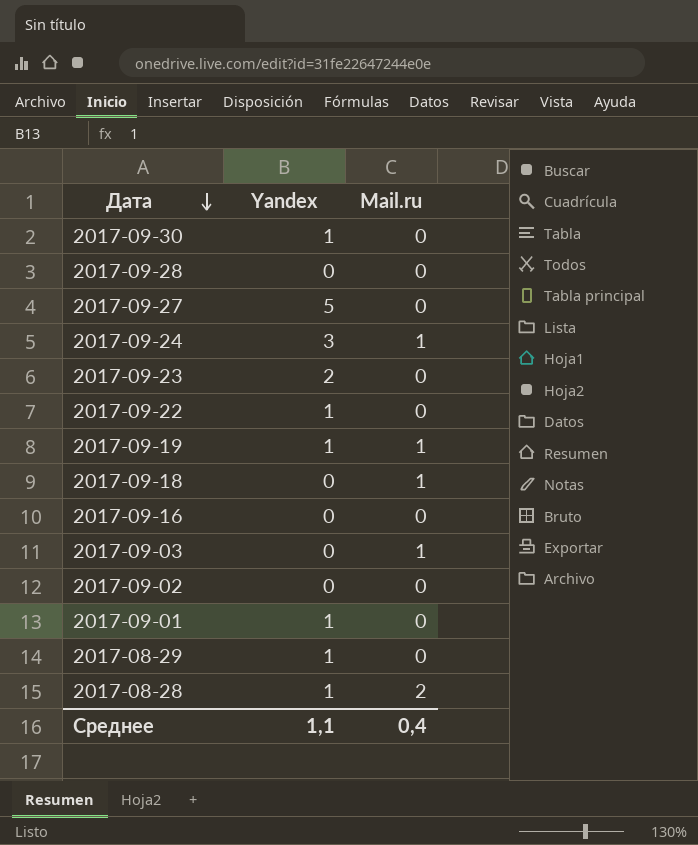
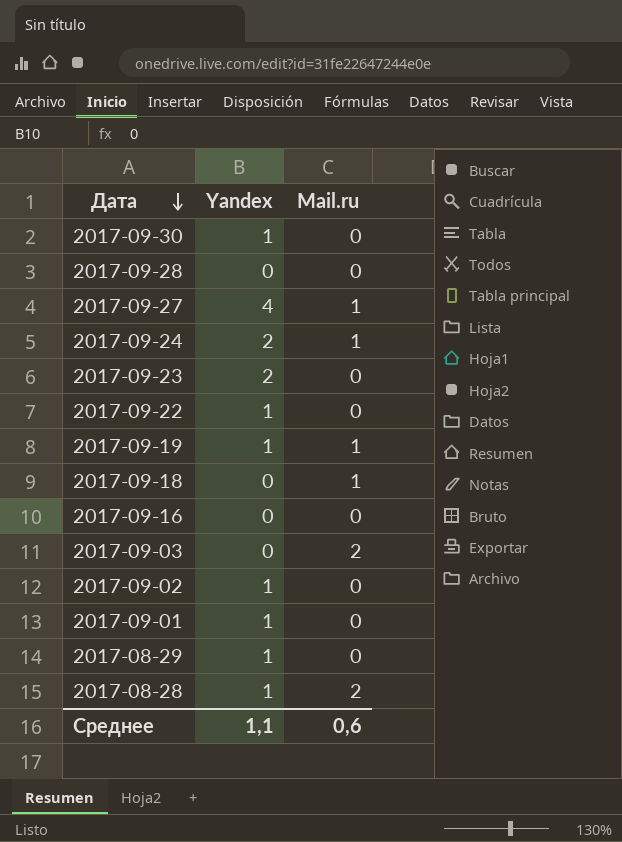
2017-09-27 | Yandex: 5 -> 4
2017-09-27 | Mail.ru: 0 -> 1
2017-09-24 | Yandex: 3 -> 2
2017-09-03 | Mail.ru: 1 -> 2
2017-09-02 | Yandex: 0 -> 1
Среднее | Mail.ru: 0,4 -> 0,6

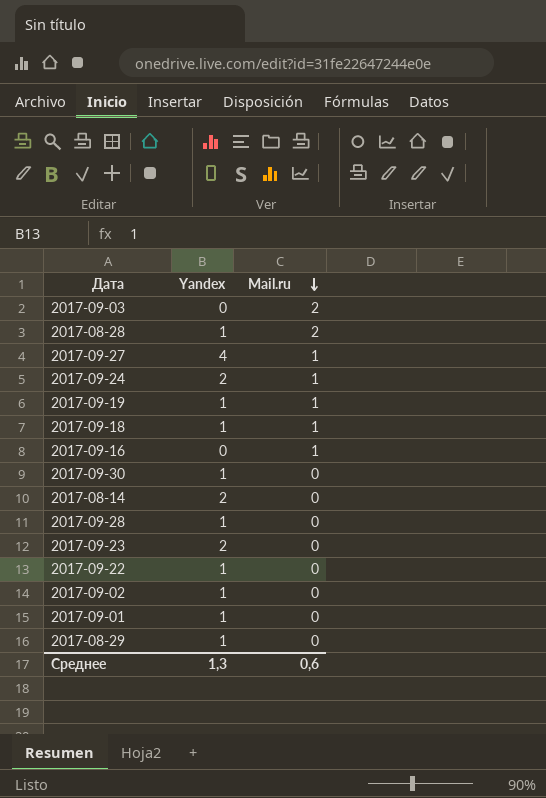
row order: Дата descending -> Mail.ru descending
2017-09-18 | Yandex: 0 -> 1
2017-09-16 | Mail.ru: 0 -> 1
row 2017-08-14: none -> 2 | 0
2017-09-28 | Yandex: 0 -> 1
Среднее | Yandex: 1,1 -> 1,3

